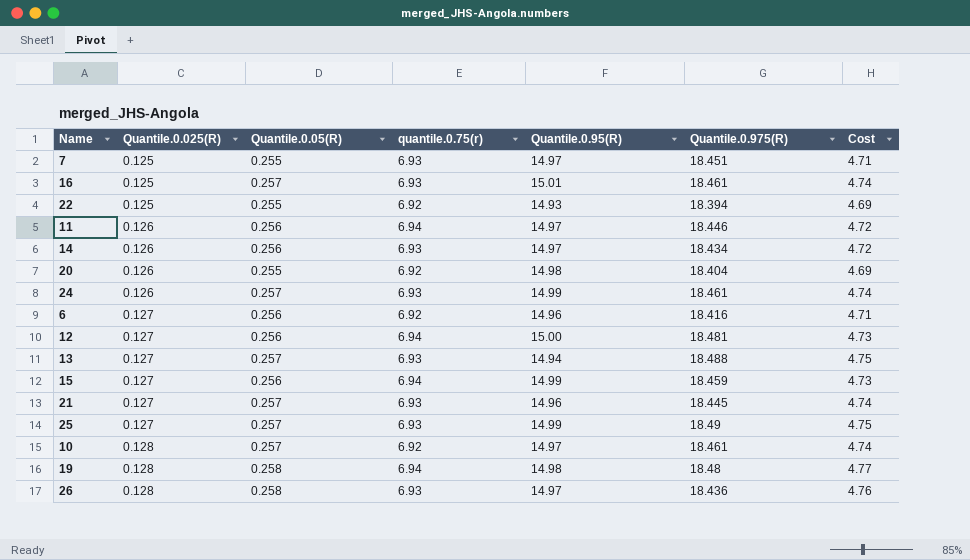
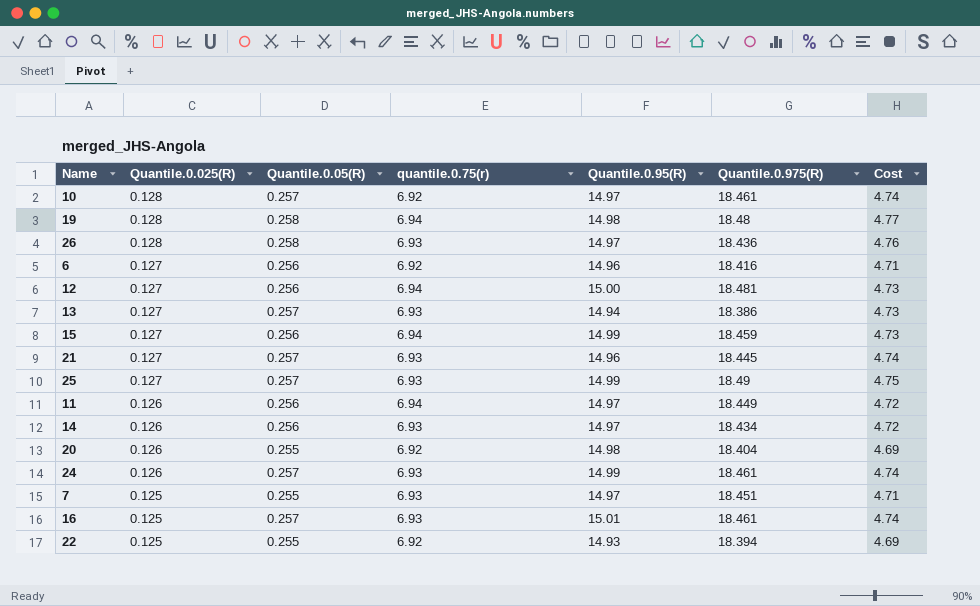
row order: Quantile.0.025(R) ascending -> Quantile.0.025(R) descending
13 | Quantile.0.975(R): 18.488 -> 18.386
13 | Cost: 4.75 -> 4.73
11 | Quantile.0.975(R): 18.446 -> 18.449

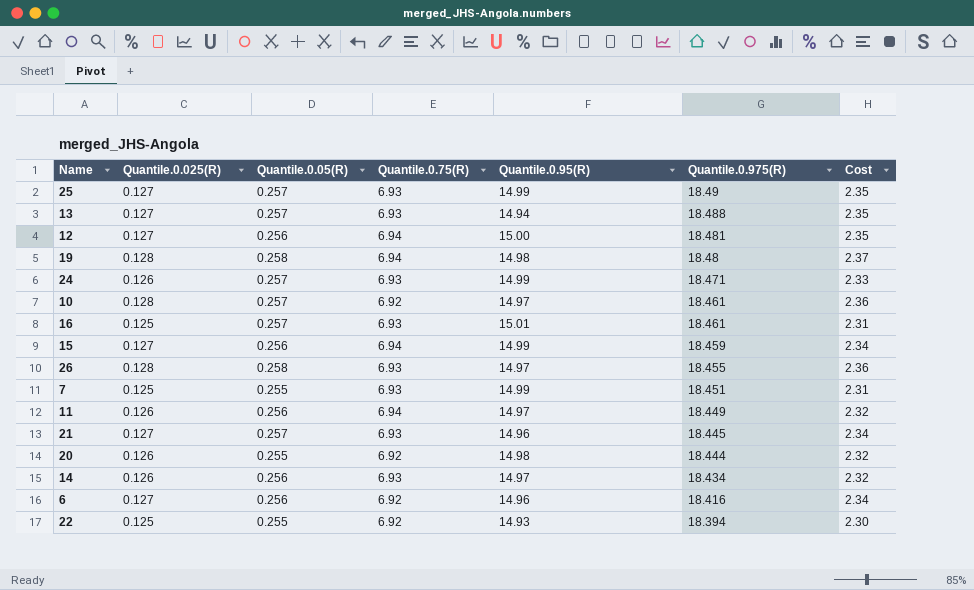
row order: Quantile.0.025(R) descending -> Quantile.0.975(R) descending
column name: quantile.0.75(r) -> Quantile.0.75(R)
column Cost | formula: [Quantile.0.05(R)] * [Quantile.0.975(R)] -> [Quantile.0.025(R)] * [Quantile.0.975(R)]
13 | Quantile.0.975(R): 18.386 -> 18.488
24 | Quantile.0.975(R): 18.461 -> 18.471
26 | Quantile.0.975(R): 18.436 -> 18.455
7 | Quantile.0.95(R): 14.97 -> 14.99
20 | Quantile.0.975(R): 18.404 -> 18.444

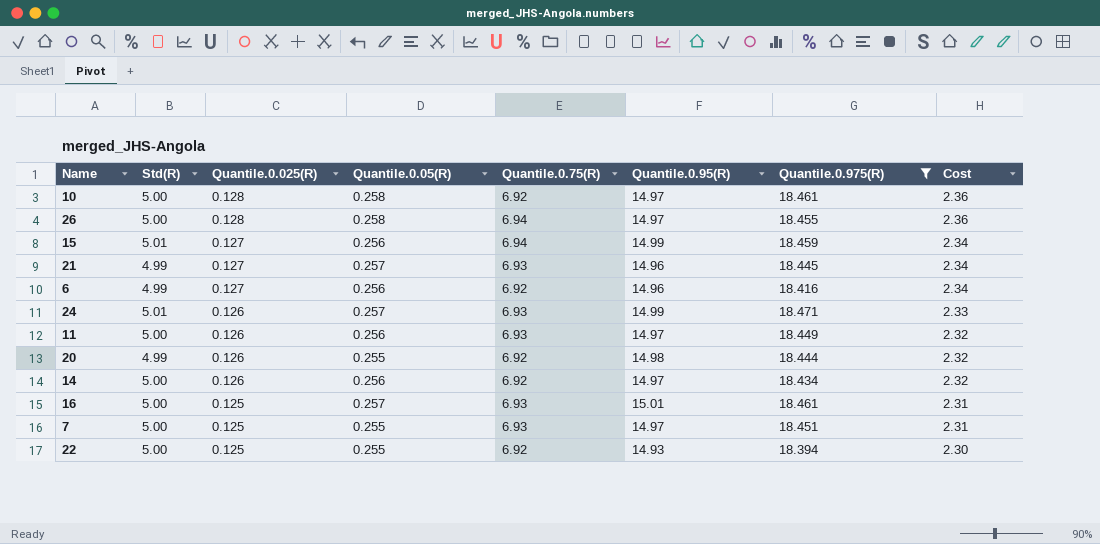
filter: none -> Quantile.0.975(R) <= 18.471
row order: Quantile.0.975(R) descending -> Quantile.0.025(R) descending
column Std(R) | position: none -> 2
10 | Quantile.0.05(R): 0.257 -> 0.258
26 | Quantile.0.75(R): 6.93 -> 6.94
11 | Quantile.0.75(R): 6.94 -> 6.93
14 | Quantile.0.75(R): 6.93 -> 6.92
7 | Quantile.0.95(R): 14.99 -> 14.97

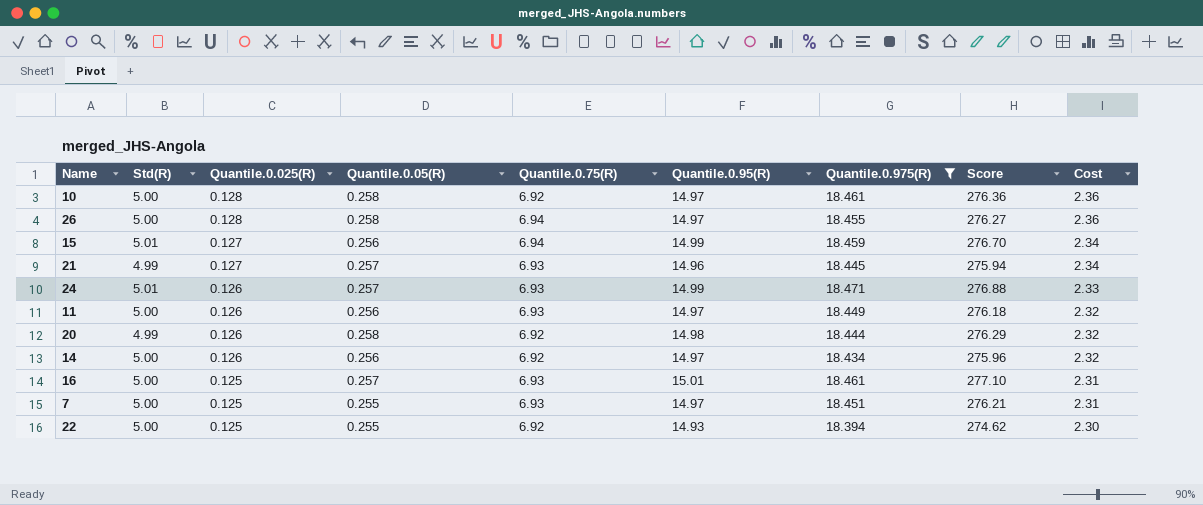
column Score | formula: none -> [Quantile.0.95(R)] * [Quantile.0.975(R)]
row 6: 4.99 | 0.127 | 0.256 | 6.92 | 14.96 | 18.416 | 2.34 -> none
20 | Quantile.0.05(R): 0.255 -> 0.258

